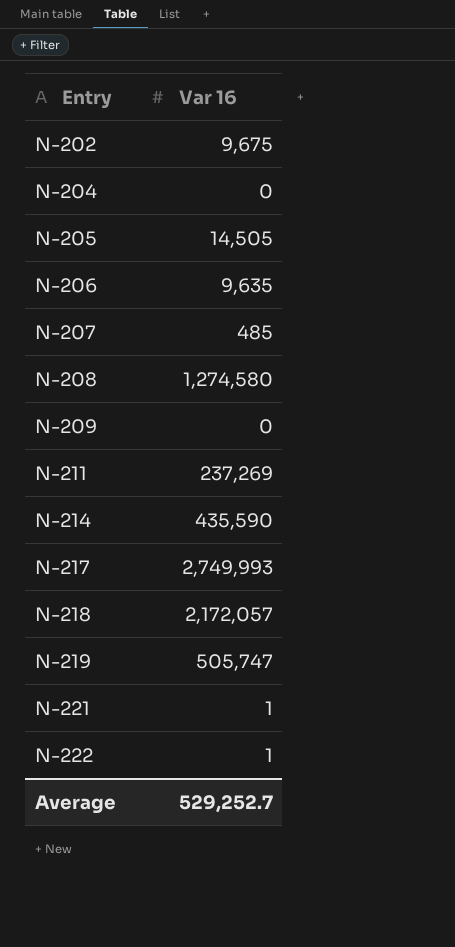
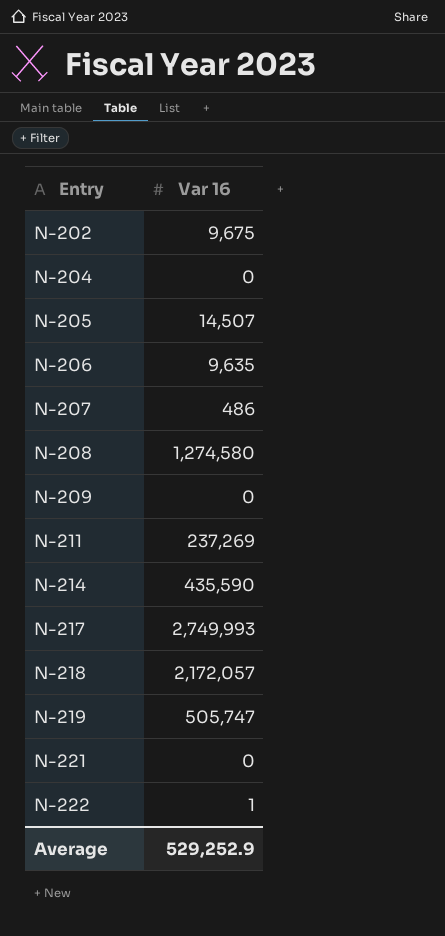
N-205 | Var 16: 14,505 -> 14,507
N-207 | Var 16: 485 -> 486
N-221 | Var 16: 1 -> 0
Average | Var 16: 529,252.7 -> 529,252.9

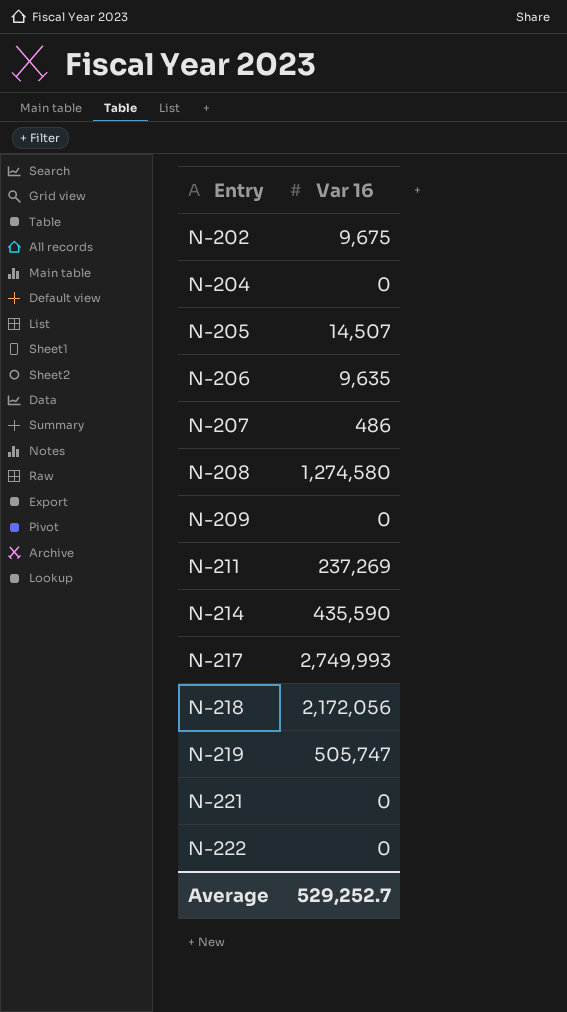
N-218 | Var 16: 2,172,057 -> 2,172,056
N-222 | Var 16: 1 -> 0
Average | Var 16: 529,252.9 -> 529,252.7

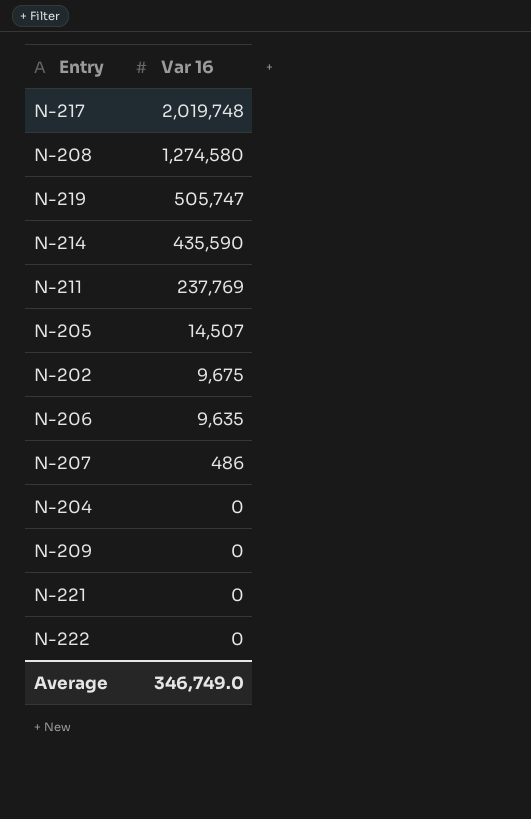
row order: Entry ascending -> Var 16 descending
row N-218: 2,172,056 -> none
N-217 | Var 16: 2,749,993 -> 2,019,748
N-211 | Var 16: 237,269 -> 237,769
Average | Var 16: 529,252.7 -> 346,749.0

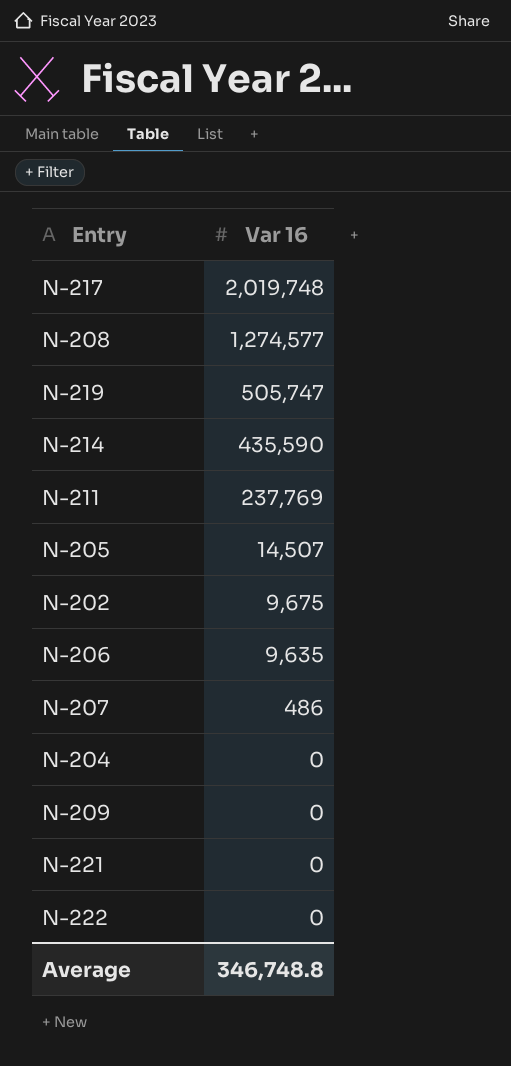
N-208 | Var 16: 1,274,580 -> 1,274,577
Average | Var 16: 346,749.0 -> 346,748.8

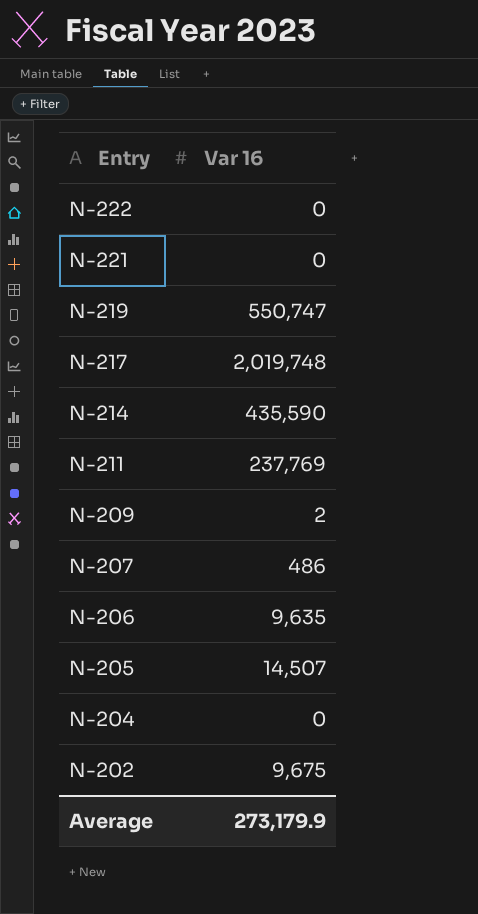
row order: Var 16 descending -> Entry descending
row N-208: 1,274,577 -> none
N-219 | Var 16: 505,747 -> 550,747
N-209 | Var 16: 0 -> 2
Average | Var 16: 346,748.8 -> 273,179.9

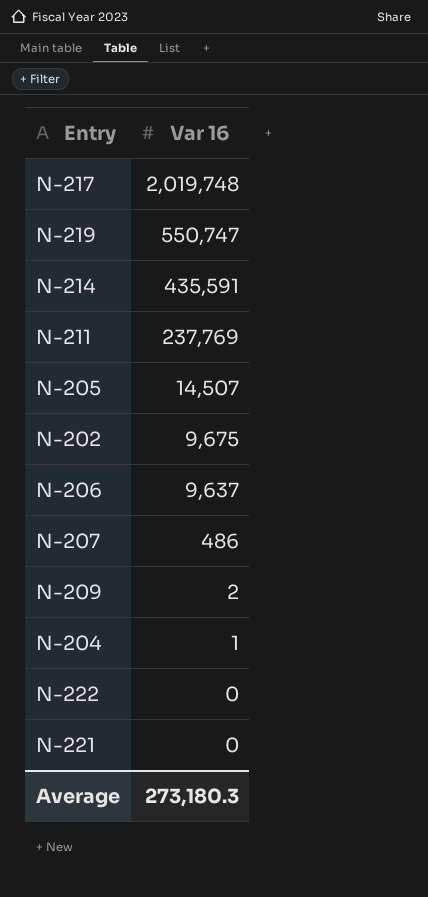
row order: Entry descending -> Var 16 descending
N-214 | Var 16: 435,590 -> 435,591
N-206 | Var 16: 9,635 -> 9,637
N-204 | Var 16: 0 -> 1
Average | Var 16: 273,179.9 -> 273,180.3

